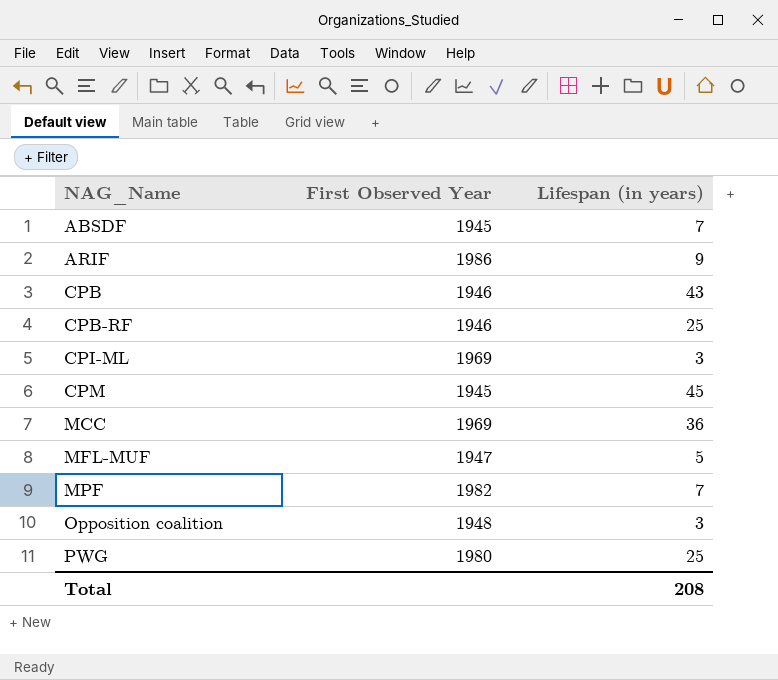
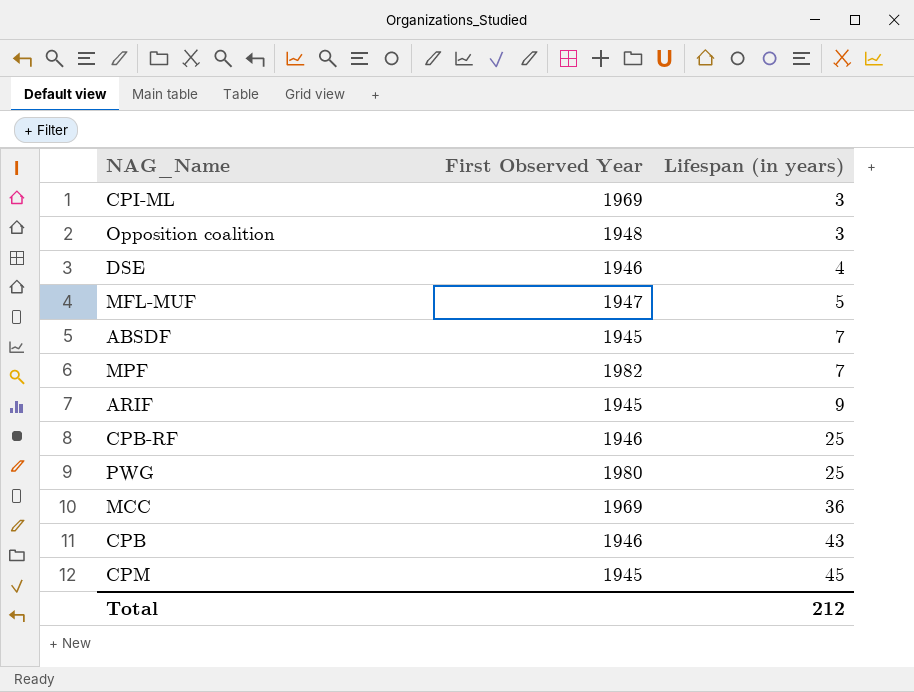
row order: NAG_Name ascending -> Lifespan (in years) ascending
row DSE: none -> 1946 | 4
ARIF | First Observed Year: 1986 -> 1945
Total | Lifespan (in years): 208 -> 212

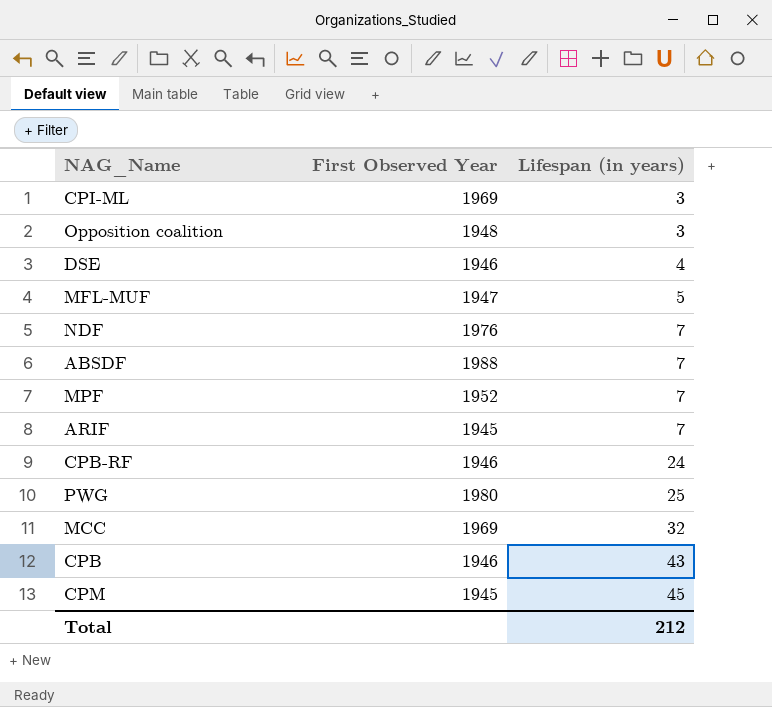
row NDF: none -> 1976 | 7
ABSDF | First Observed Year: 1945 -> 1988
MPF | First Observed Year: 1982 -> 1952
ARIF | Lifespan (in years): 9 -> 7
CPB-RF | Lifespan (in years): 25 -> 24
MCC | Lifespan (in years): 36 -> 32

